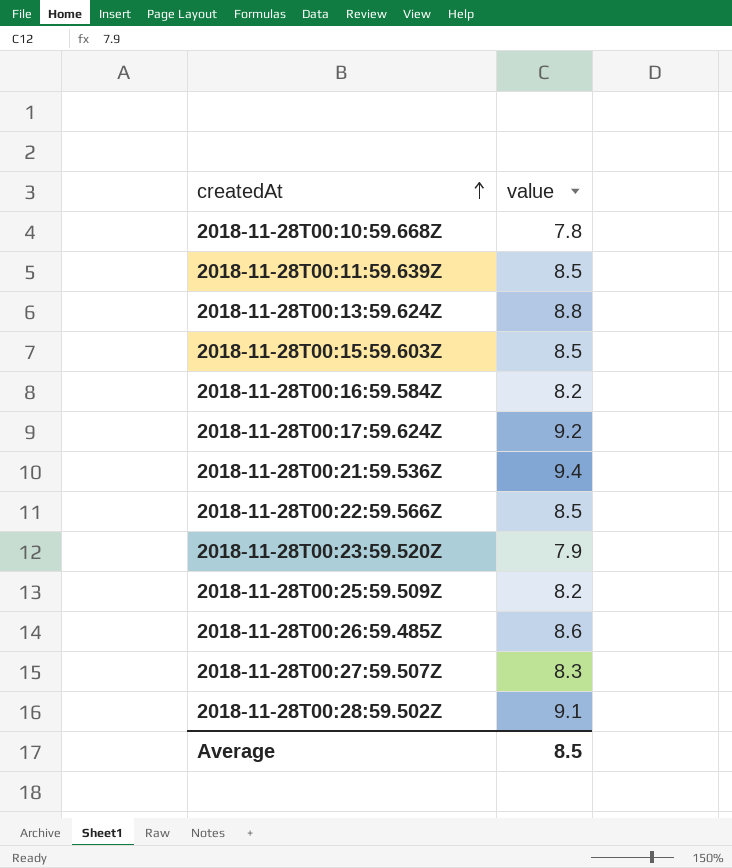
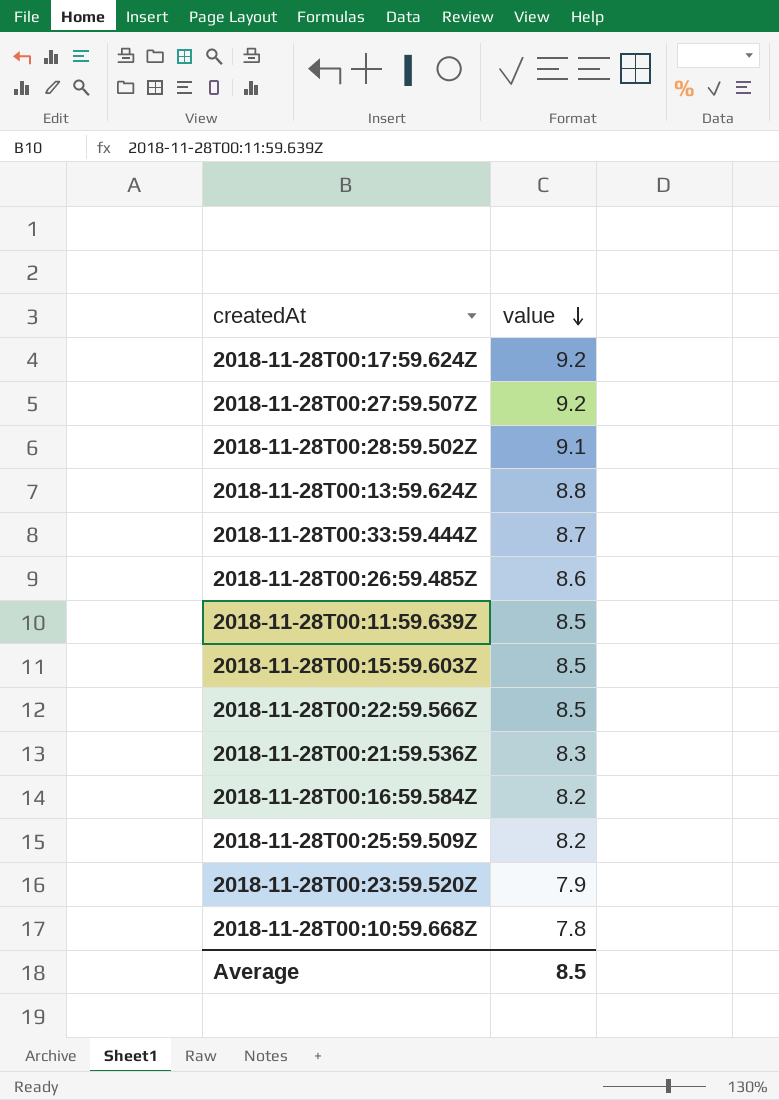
row order: createdAt ascending -> value descending
2018-11-28T00:27:59.507Z | value: 8.3 -> 9.2
row 2018-11-28T00:33:59.444Z: none -> 8.7
2018-11-28T00:21:59.536Z | value: 9.4 -> 8.3

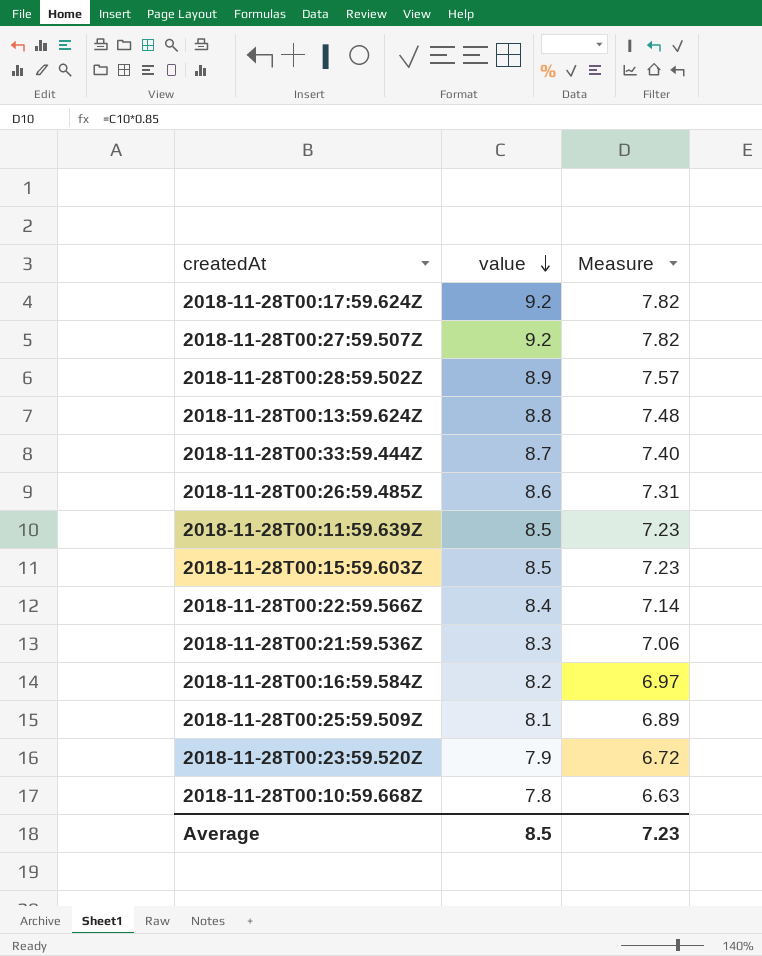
column Measure | formula: none -> [value] * 0.85
2018-11-28T00:28:59.502Z | value: 9.1 -> 8.9
2018-11-28T00:22:59.566Z | value: 8.5 -> 8.4
2018-11-28T00:25:59.509Z | value: 8.2 -> 8.1

